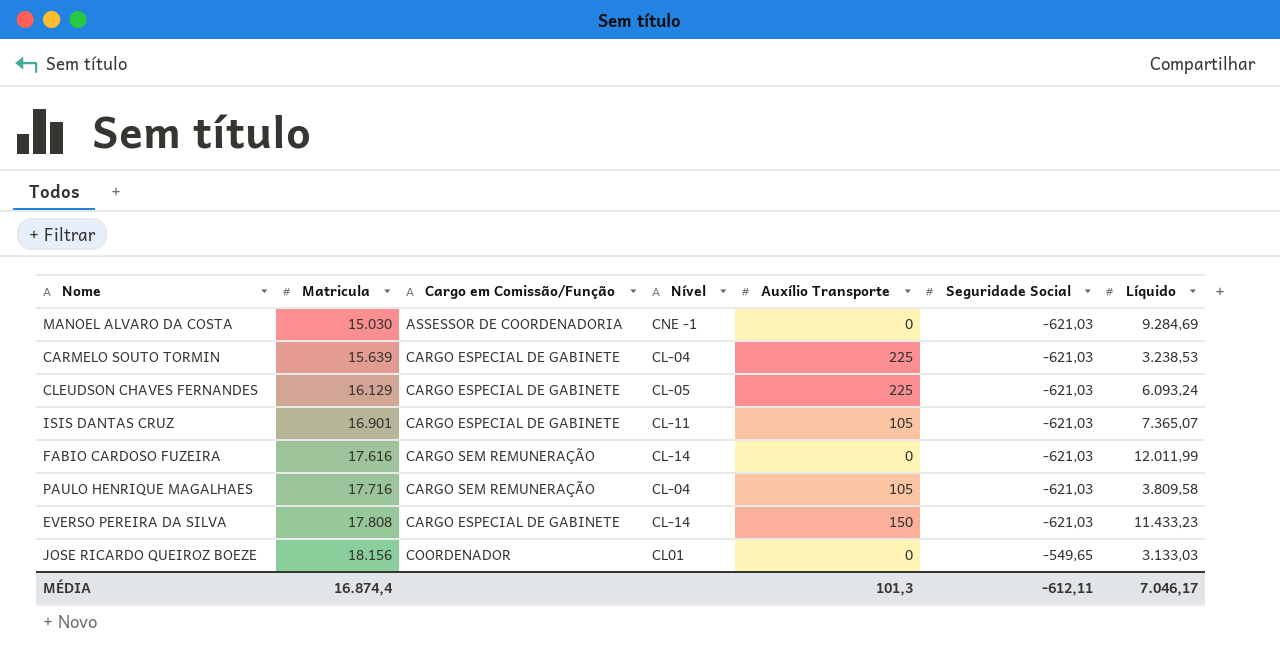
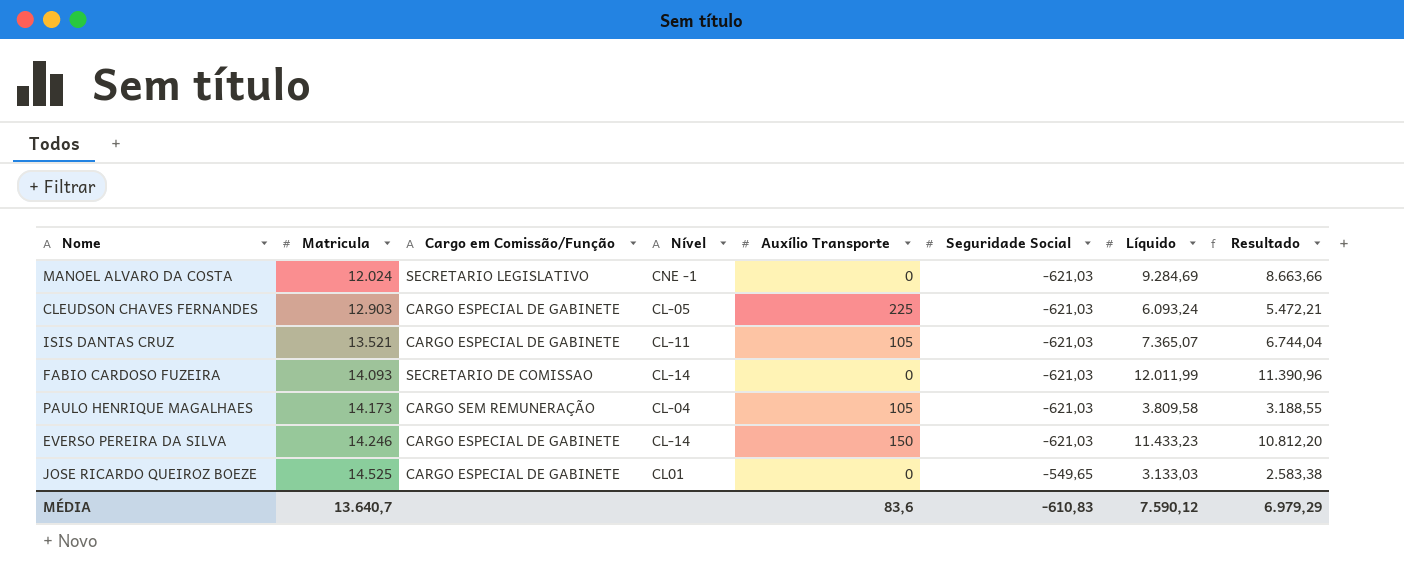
column Resultado | formula: none -> [Seguridade Social] + [Líquido]
row CARMELO SOUTO TORMIN: 15.639 | CARGO ESPECIAL DE GABINETE | CL-04 | 225 | -621,03 | 3.238,53 -> none
MANOEL ALVARO DA COSTA | Matricula: 15.030 -> 12.024
MANOEL ALVARO DA COSTA | Cargo em Comissão/Função: ASSESSOR DE COORDENADORIA -> SECRETARIO LEGISLATIVO
CLEUDSON CHAVES FERNANDES | Matricula: 16.129 -> 12.903
ISIS DANTAS CRUZ | Matricula: 16.901 -> 13.521
FABIO CARDOSO FUZEIRA | Matricula: 17.616 -> 14.093
FABIO CARDOSO FUZEIRA | Cargo em Comissão/Função: CARGO SEM REMUNERAÇÃO -> SECRETARIO DE COMISSAO
PAULO HENRIQUE MAGALHAES | Matricula: 17.716 -> 14.173
EVERSO PEREIRA DA SILVA | Matricula: 17.808 -> 14.246
JOSE RICARDO QUEIROZ BOEZE | Matricula: 18.156 -> 14.525
JOSE RICARDO QUEIROZ BOEZE | Cargo em Comissão/Função: COORDENADOR -> CARGO ESPECIAL DE GABINETE
MÉDIA | Matricula: 16.874,4 -> 13.640,7
MÉDIA | Auxílio Transporte: 101,3 -> 83,6
MÉDIA | Seguridade Social: -612,11 -> -610,83
MÉDIA | Líquido: 7.046,17 -> 7.590,12

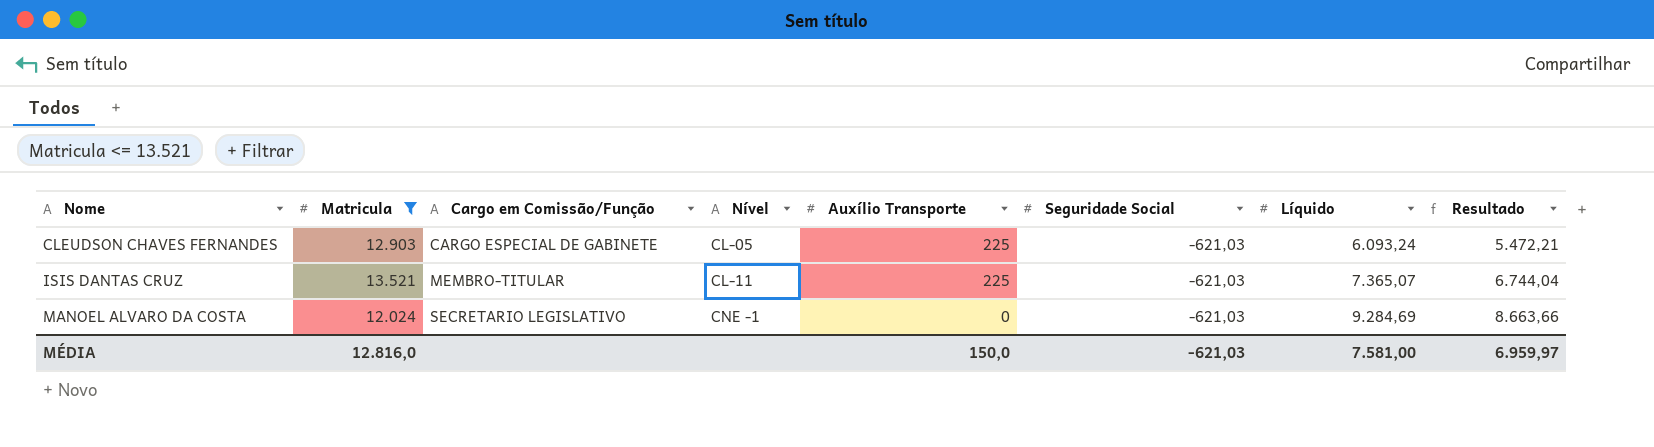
filter: none -> Matricula <= 13.521
row order: Matricula ascending -> Nome ascending
ISIS DANTAS CRUZ | Cargo em Comissão/Função: CARGO ESPECIAL DE GABINETE -> MEMBRO-TITULAR
ISIS DANTAS CRUZ | Auxílio Transporte: 105 -> 225
MÉDIA | Matricula: 13.640,7 -> 12.816,0
MÉDIA | Auxílio Transporte: 83,6 -> 150,0
MÉDIA | Seguridade Social: -610,83 -> -621,03
MÉDIA | Líquido: 7.590,12 -> 7.581,00
MÉDIA | Resultado: 6.979,29 -> 6.959,97

